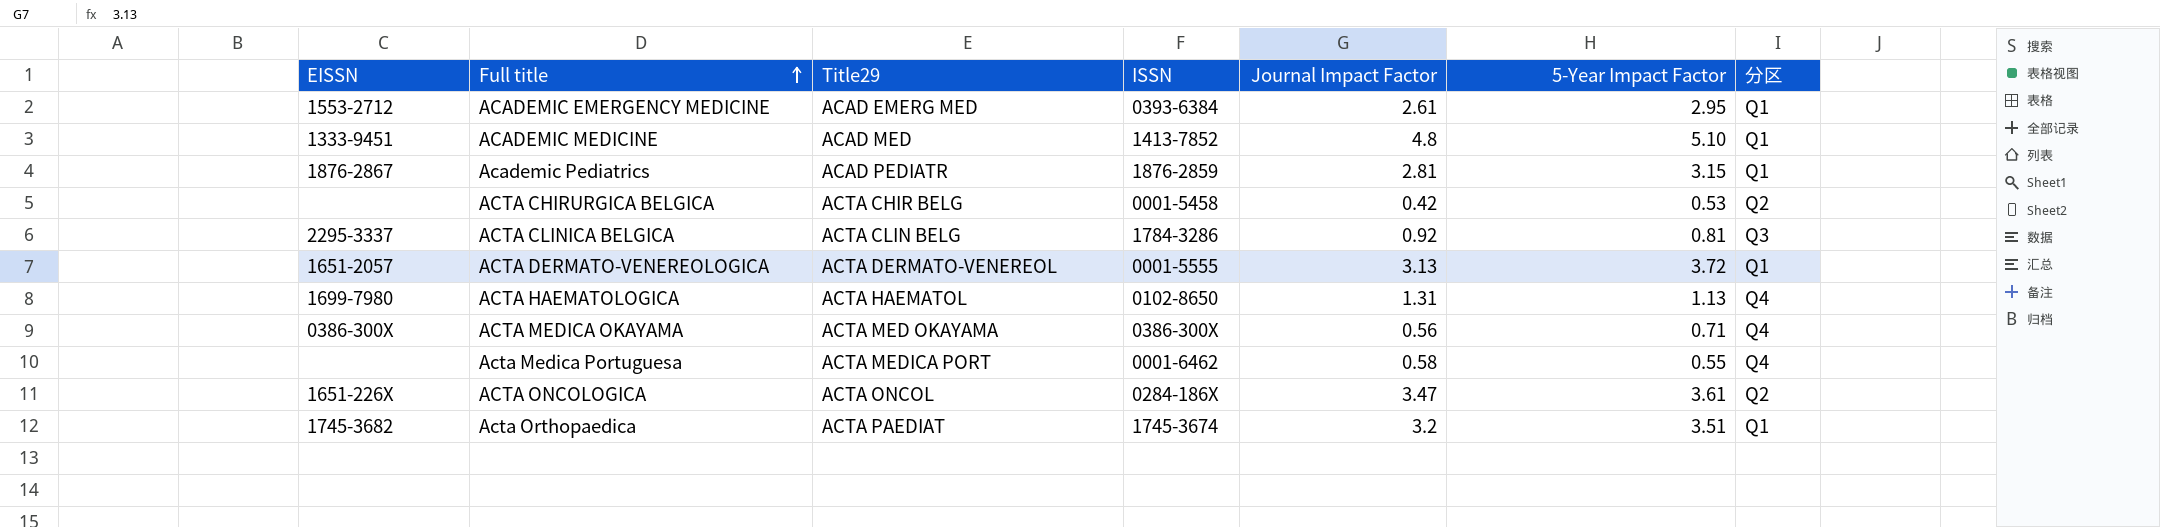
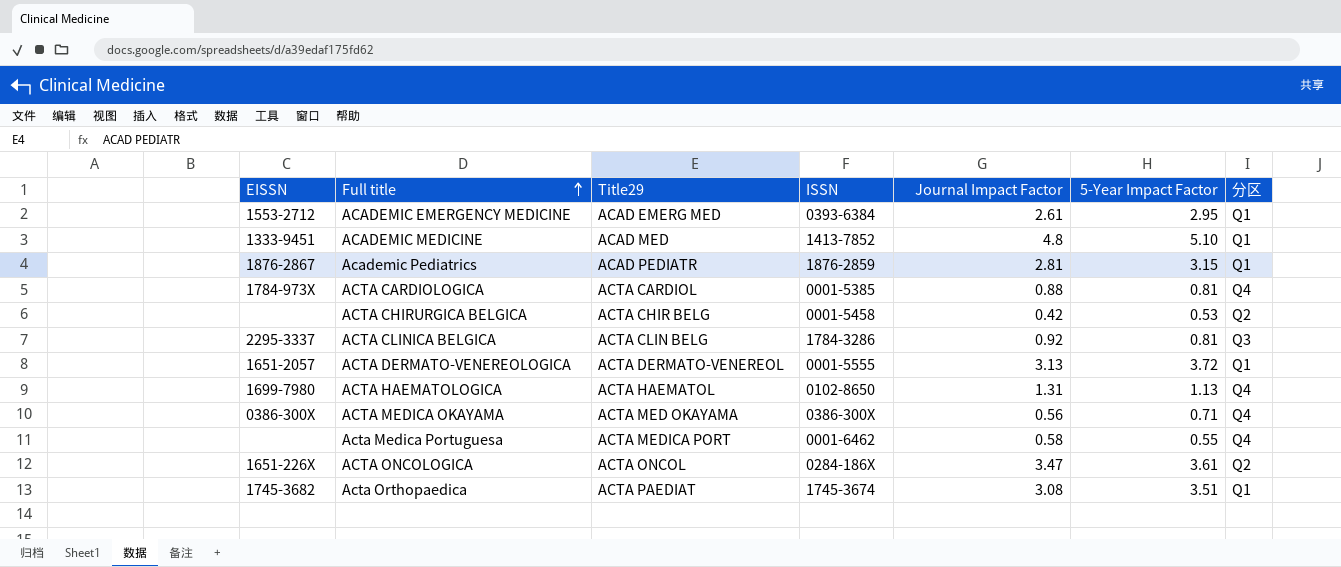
row ACTA CARDIOLOGICA: none -> 1784-973X | ACTA CARDIOL | 0001-5385 | 0.88 | 0.81 | Q4
Acta Orthopaedica | Journal Impact Factor: 3.2 -> 3.08

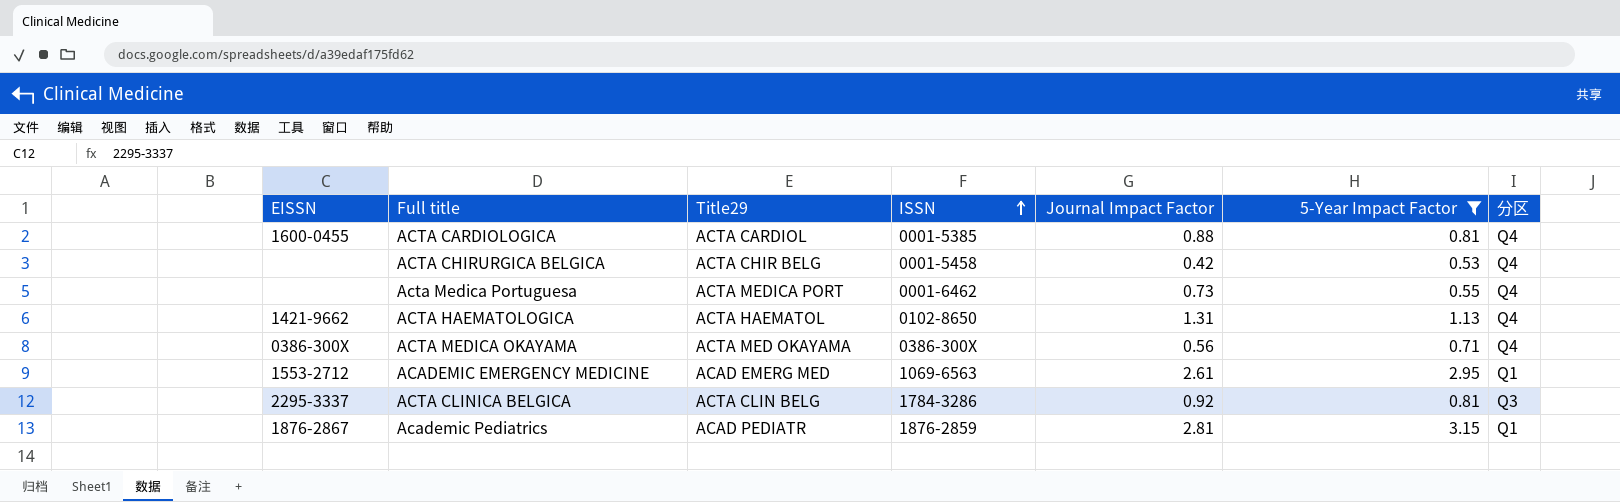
filter: none -> 5-Year Impact Factor <= 3.15
row order: Full title ascending -> ISSN ascending
ACTA CARDIOLOGICA | EISSN: 1784-973X -> 1600-0455
ACTA CHIRURGICA BELGICA | 分区: Q2 -> Q4
Acta Medica Portuguesa | Journal Impact Factor: 0.58 -> 0.73
ACTA HAEMATOLOGICA | EISSN: 1699-7980 -> 1421-9662
ACADEMIC EMERGENCY MEDICINE | ISSN: 0393-6384 -> 1069-6563

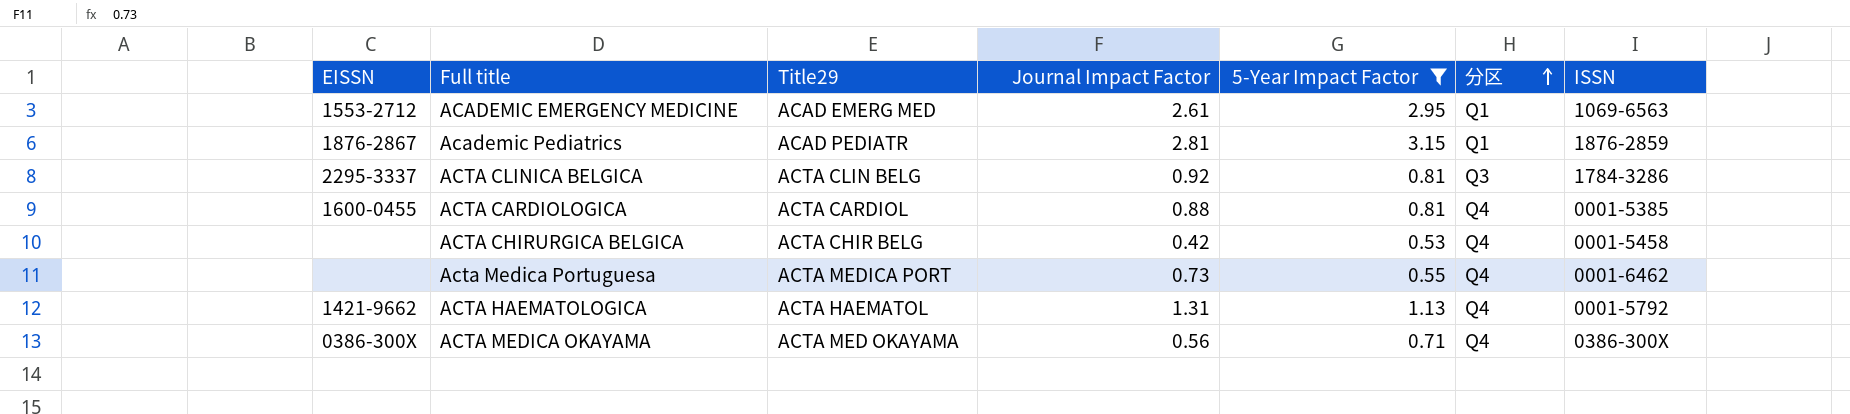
row order: ISSN ascending -> 分区 ascending
column ISSN | position: 4 -> 7
ACTA HAEMATOLOGICA | ISSN: 0102-8650 -> 0001-5792

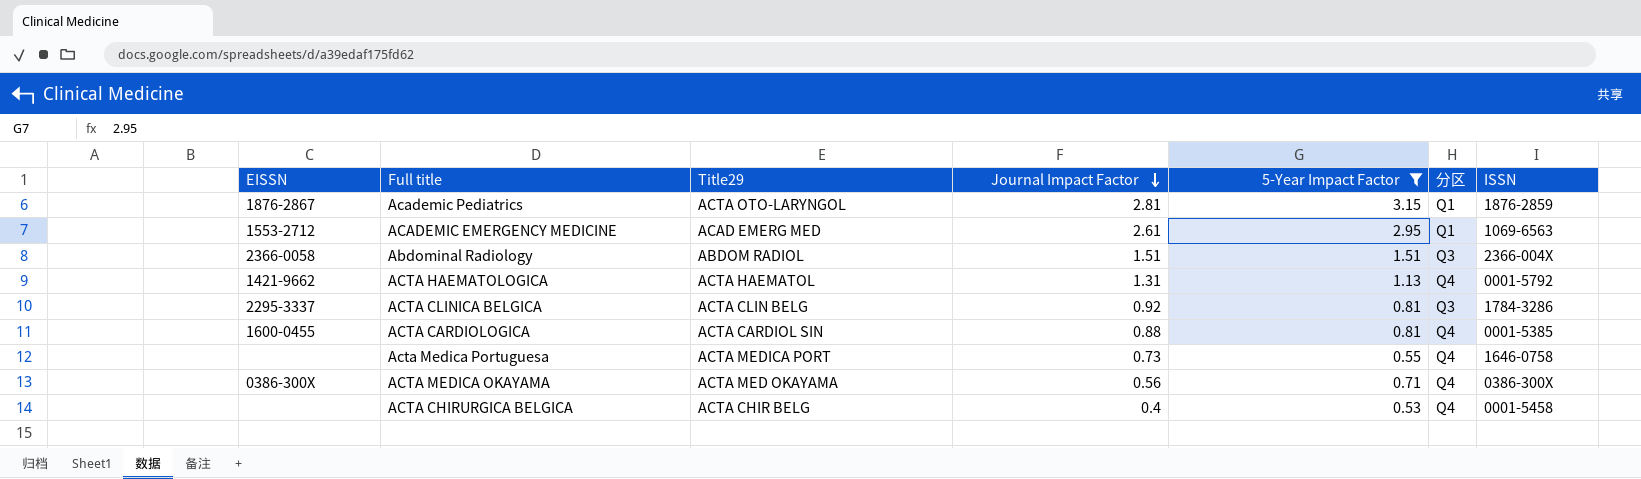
row order: 分区 ascending -> Journal Impact Factor descending
Academic Pediatrics | Title29: ACAD PEDIATR -> ACTA OTO-LARYNGOL
row Abdominal Radiology: none -> 2366-0058 | ABDOM RADIOL | 1.51 | 1.51 | Q3 | 2366-004X
ACTA CARDIOLOGICA | Title29: ACTA CARDIOL -> ACTA CARDIOL SIN
Acta Medica Portuguesa | ISSN: 0001-6462 -> 1646-0758
ACTA CHIRURGICA BELGICA | Journal Impact Factor: 0.42 -> 0.4

